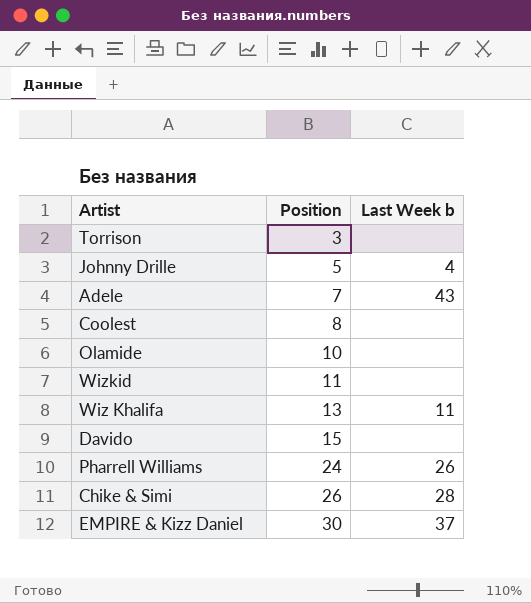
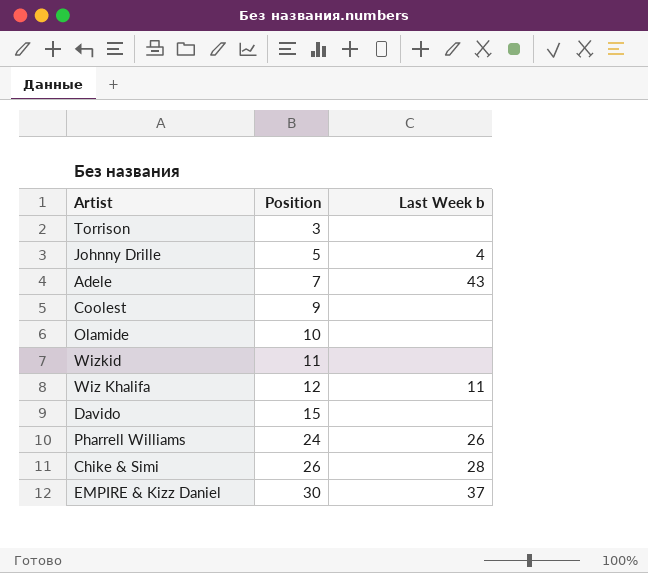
Coolest | Position: 8 -> 9
Wiz Khalifa | Position: 13 -> 12

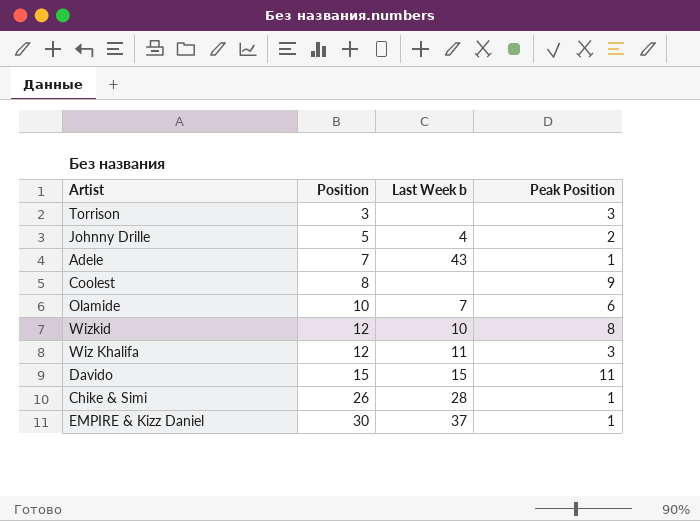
column Peak Position | position: none -> 4
row Pharrell Williams: 24 | 26 -> none
Coolest | Position: 9 -> 8
Olamide | Last Week b: none -> 7
Wizkid | Position: 11 -> 12
Wizkid | Last Week b: none -> 10
Davido | Last Week b: none -> 15

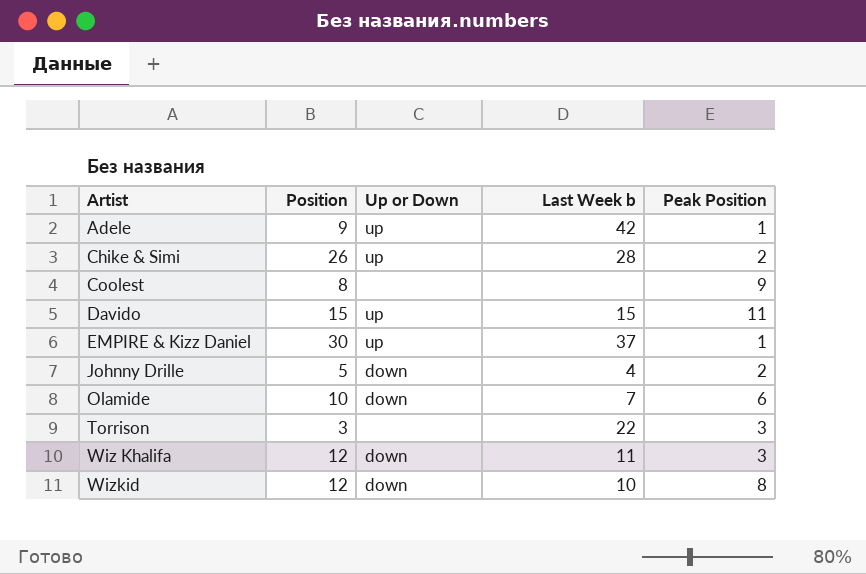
row order: Position ascending -> Artist ascending
column Up or Down | position: none -> 3
Adele | Position: 7 -> 9
Adele | Last Week b: 43 -> 42
Chike & Simi | Peak Position: 1 -> 2
Torrison | Last Week b: none -> 22

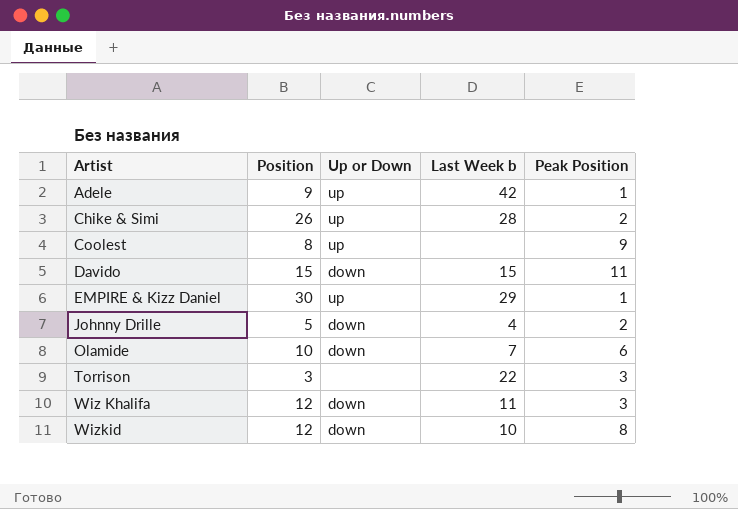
Coolest | Up or Down: none -> up
Davido | Up or Down: up -> down
EMPIRE & Kizz Daniel | Last Week b: 37 -> 29

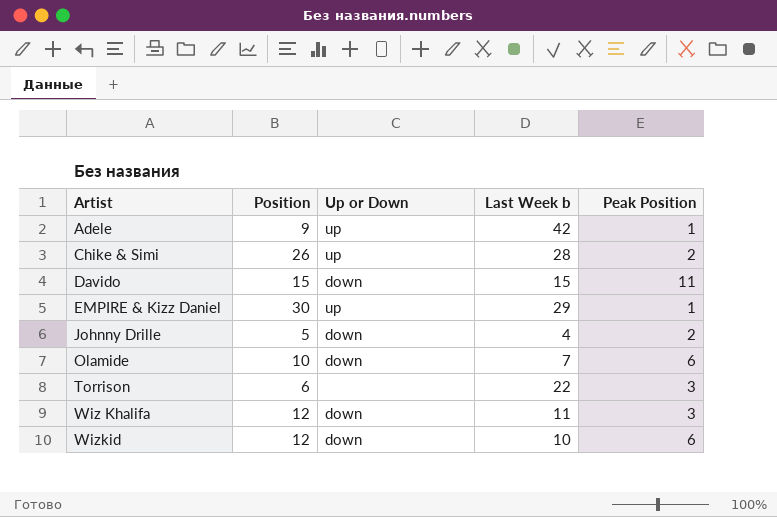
row Coolest: 8 | up | none | 9 -> none
Torrison | Position: 3 -> 6
Wizkid | Peak Position: 8 -> 6

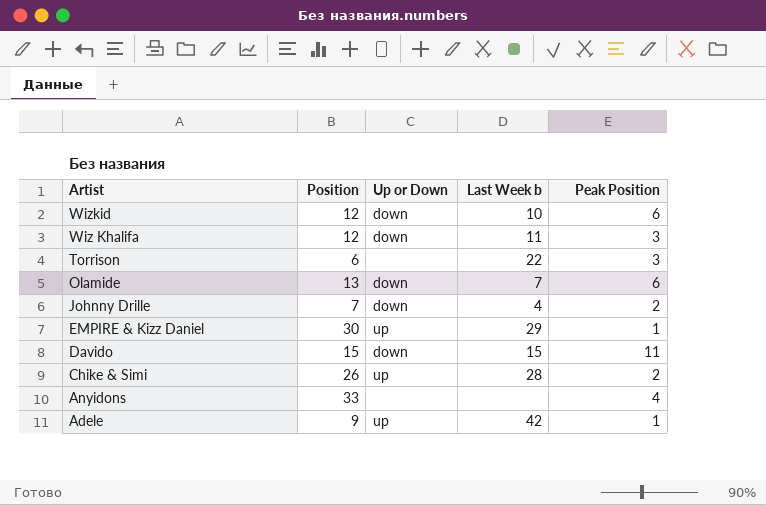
row order: Artist ascending -> Artist descending
Olamide | Position: 10 -> 13
Johnny Drille | Position: 5 -> 7
row Anyidons: none -> 33 | none | none | 4

